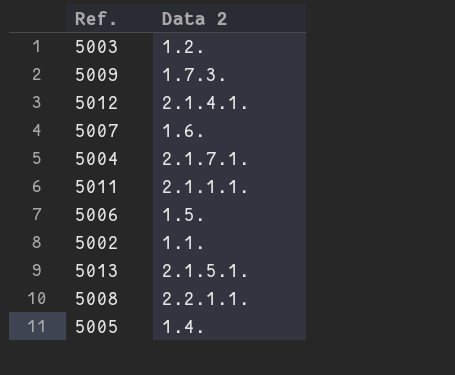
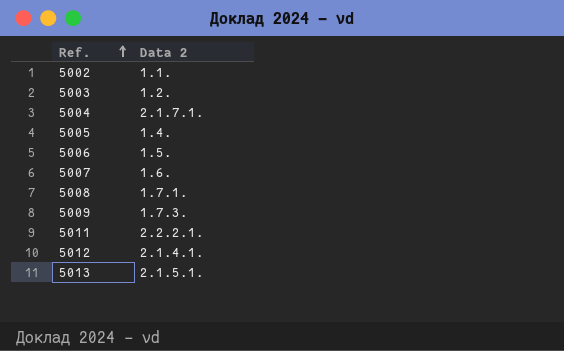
row order: none -> Ref. ascending
5008 | Data 2: 2.2.1.1. -> 1.7.1.
5011 | Data 2: 2.1.1.1. -> 2.2.2.1.

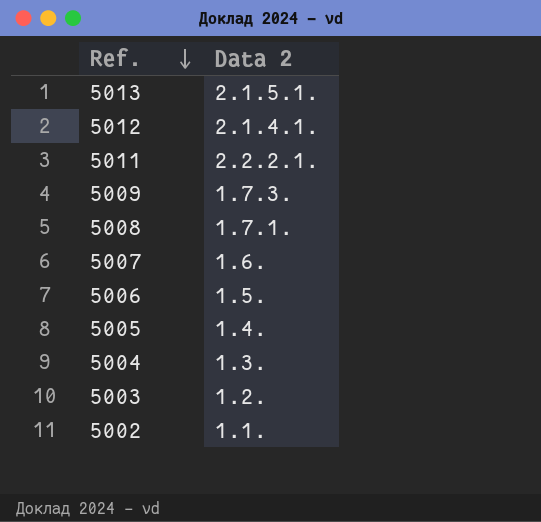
row order: Ref. ascending -> Ref. descending
5004 | Data 2: 2.1.7.1. -> 1.3.

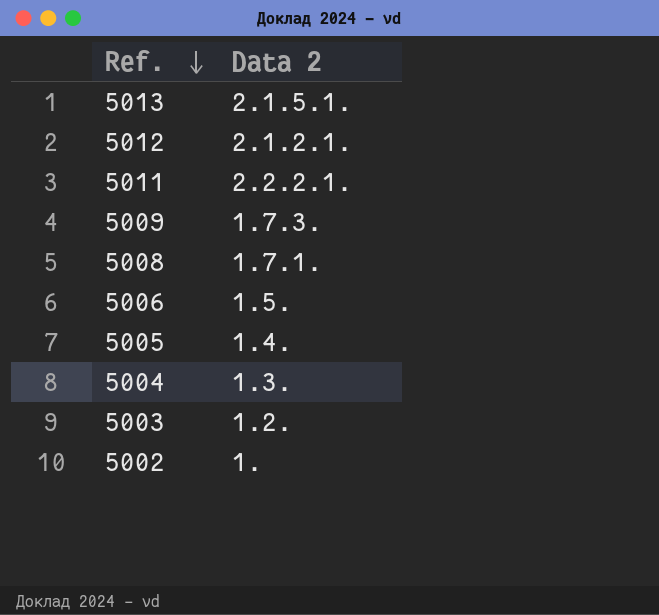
row 5007: 1.6. -> none
5012 | Data 2: 2.1.4.1. -> 2.1.2.1.
5002 | Data 2: 1.1. -> 1.

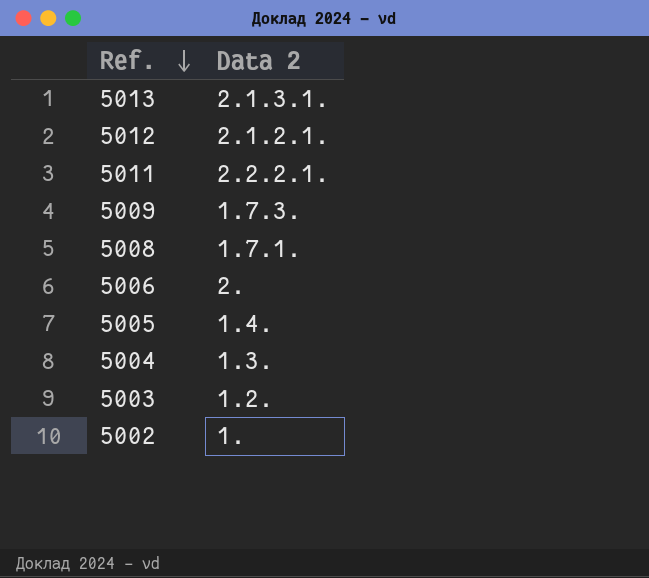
5013 | Data 2: 2.1.5.1. -> 2.1.3.1.
5006 | Data 2: 1.5. -> 2.

